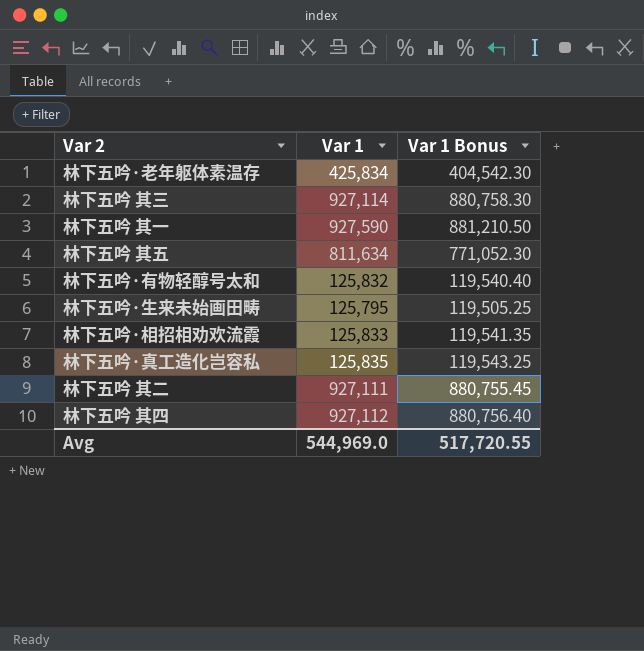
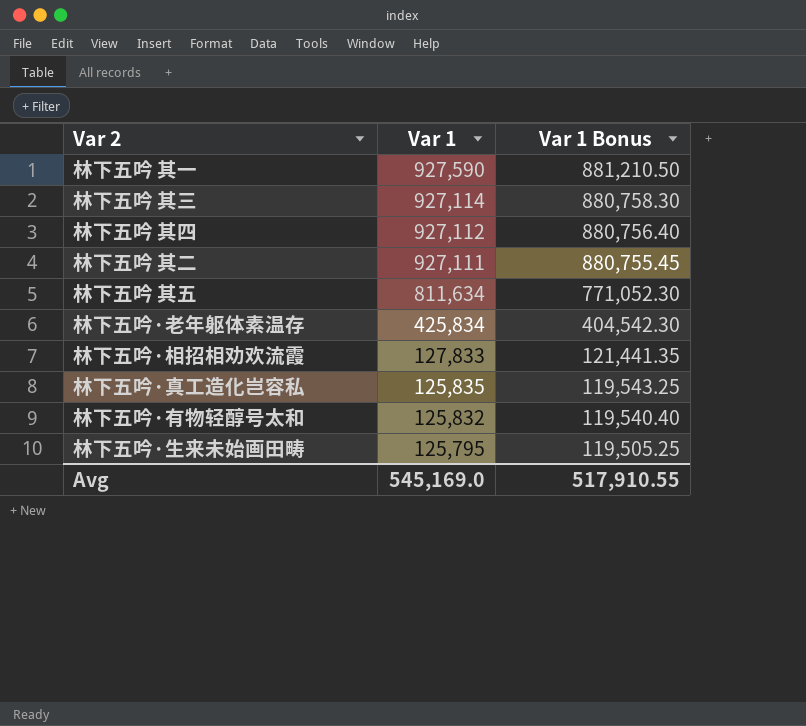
row order: none -> Var 1 descending
林下五吟·相招相劝欢流霞 | Var 1: 125,833 -> 127,833
林下五吟·相招相劝欢流霞 | Var 1 Bonus: 119,541.35 -> 121,441.35
Avg | Var 1: 544,969.0 -> 545,169.0
Avg | Var 1 Bonus: 517,720.55 -> 517,910.55

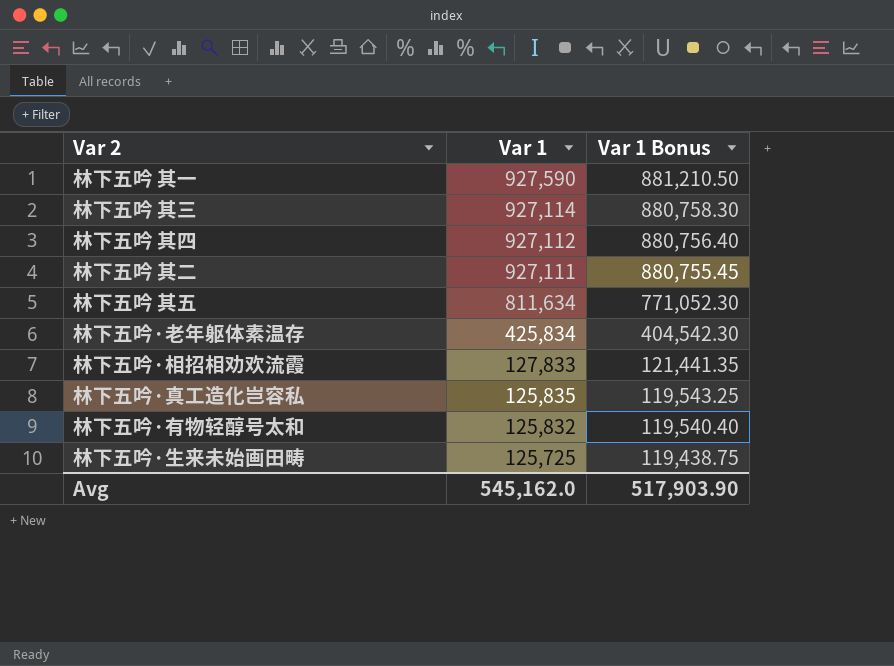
林下五吟·生来未始画田畴 | Var 1: 125,795 -> 125,725
林下五吟·生来未始画田畴 | Var 1 Bonus: 119,505.25 -> 119,438.75
Avg | Var 1: 545,169.0 -> 545,162.0
Avg | Var 1 Bonus: 517,910.55 -> 517,903.90

